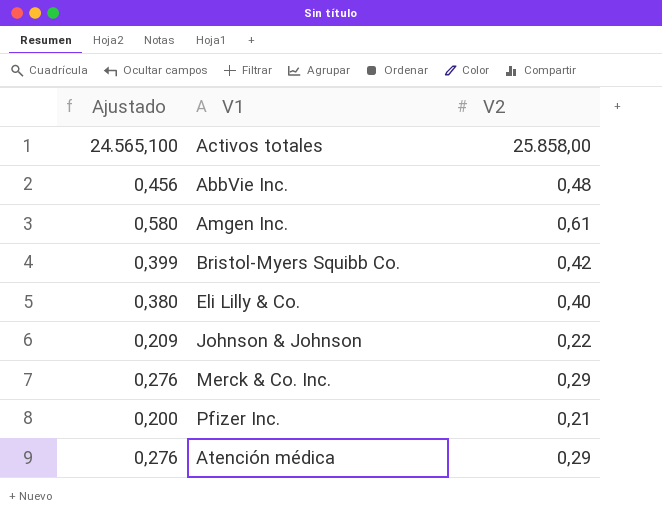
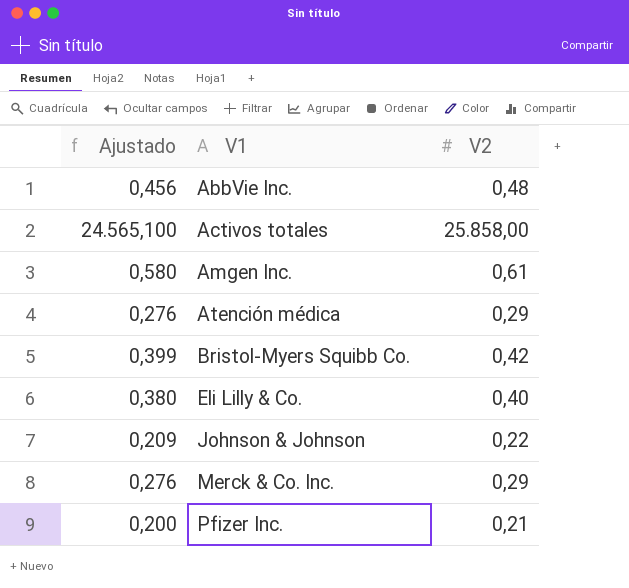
row order: none -> V1 ascending

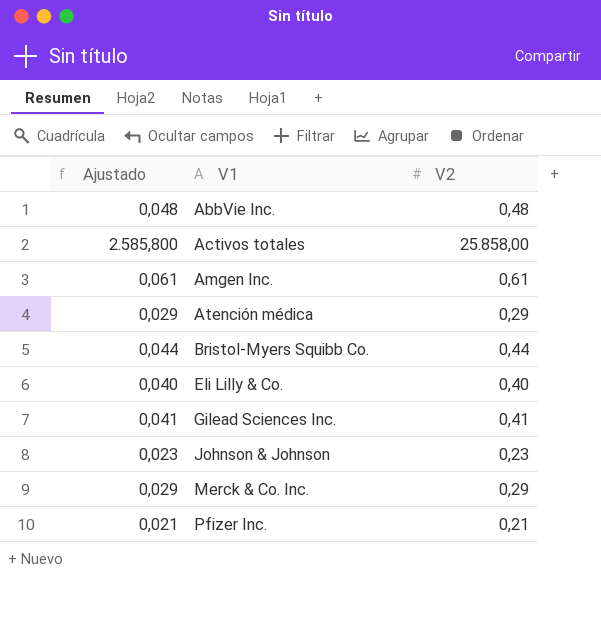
column Ajustado | formula: [V2] * 0,95 -> [V2] * 0,1
Bristol-Myers Squibb Co. | V2: 0,42 -> 0,44
row Gilead Sciences Inc.: none -> 0,041 | 0,41
Johnson & Johnson | V2: 0,22 -> 0,23

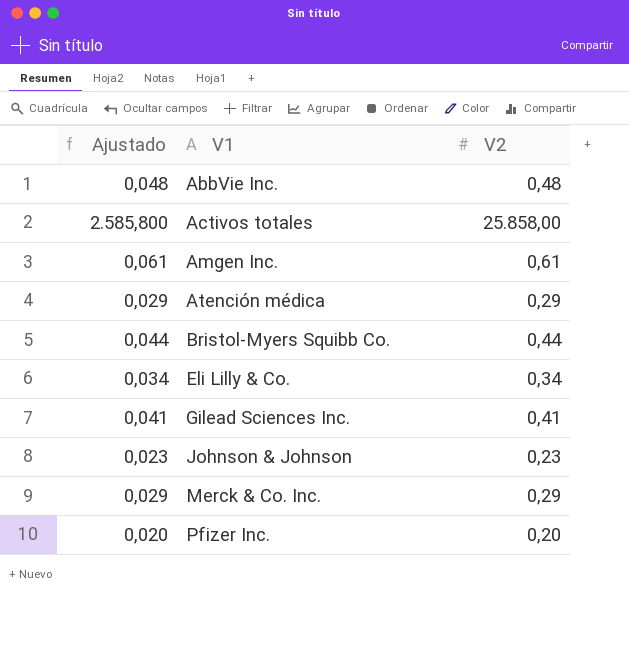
Eli Lilly & Co. | Ajustado: 0,040 -> 0,034
Eli Lilly & Co. | V2: 0,40 -> 0,34
Pfizer Inc. | Ajustado: 0,021 -> 0,020
Pfizer Inc. | V2: 0,21 -> 0,20

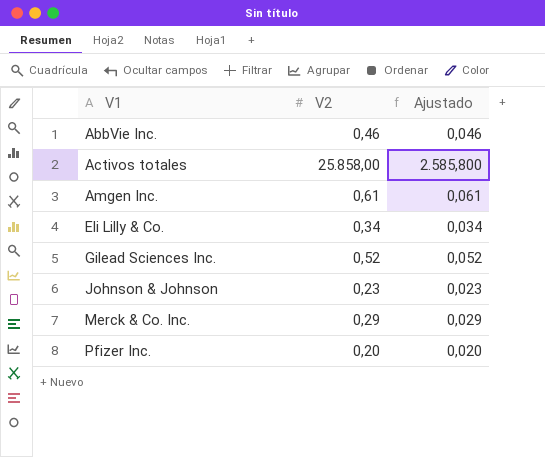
column Ajustado | position: 1 -> 3
row Atención médica: 0,029 | 0,29 -> none
row Bristol-Myers Squibb Co.: 0,044 | 0,44 -> none
AbbVie Inc. | V2: 0,48 -> 0,46
AbbVie Inc. | Ajustado: 0,048 -> 0,046
Gilead Sciences Inc. | V2: 0,41 -> 0,52
Gilead Sciences Inc. | Ajustado: 0,041 -> 0,052

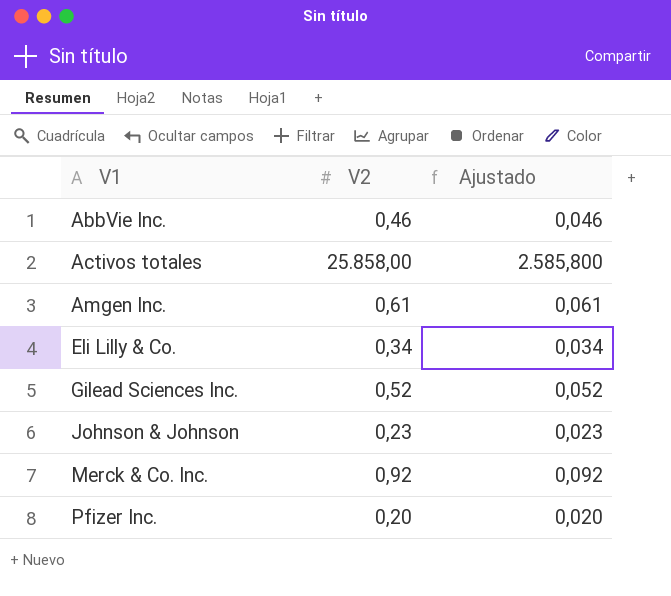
Merck & Co. Inc. | V2: 0,29 -> 0,92
Merck & Co. Inc. | Ajustado: 0,029 -> 0,092

